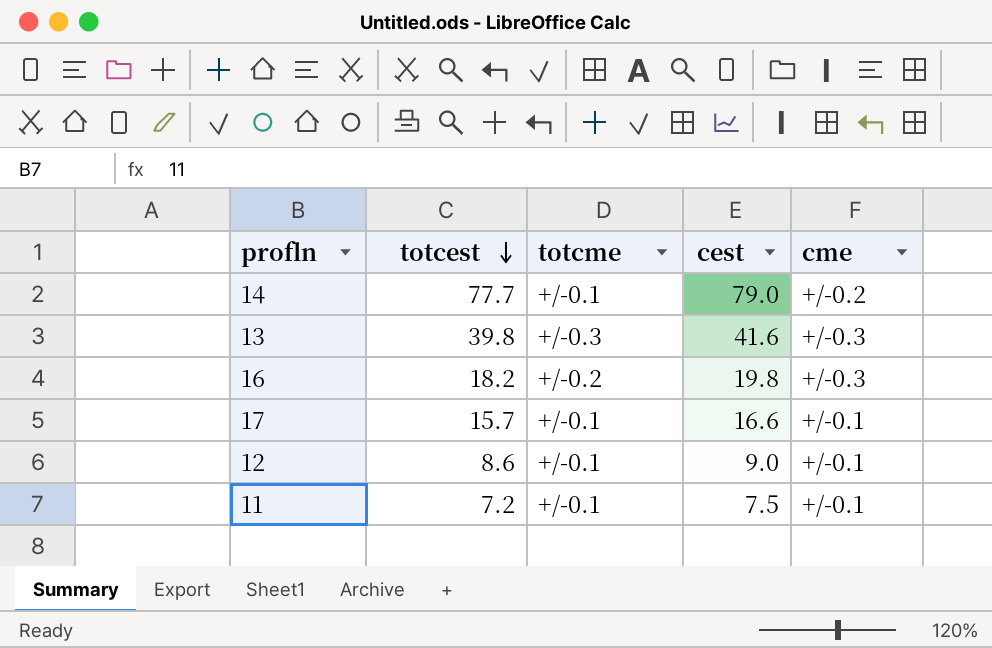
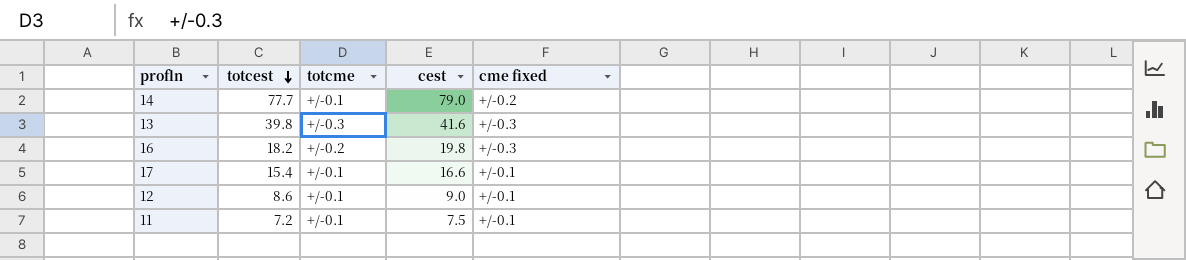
column name: cme -> cme fixed
17 | totcest: 15.7 -> 15.4

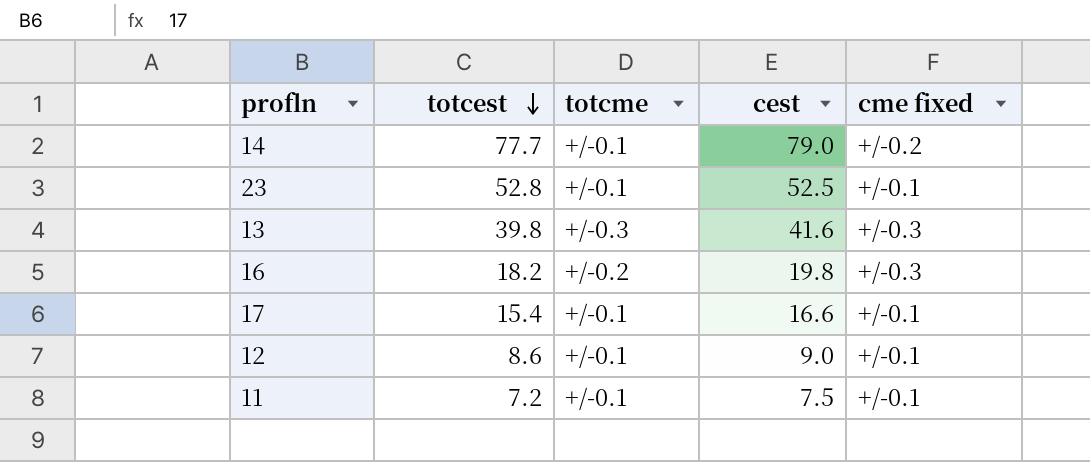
row 23: none -> 52.8 | +/-0.1 | 52.5 | +/-0.1

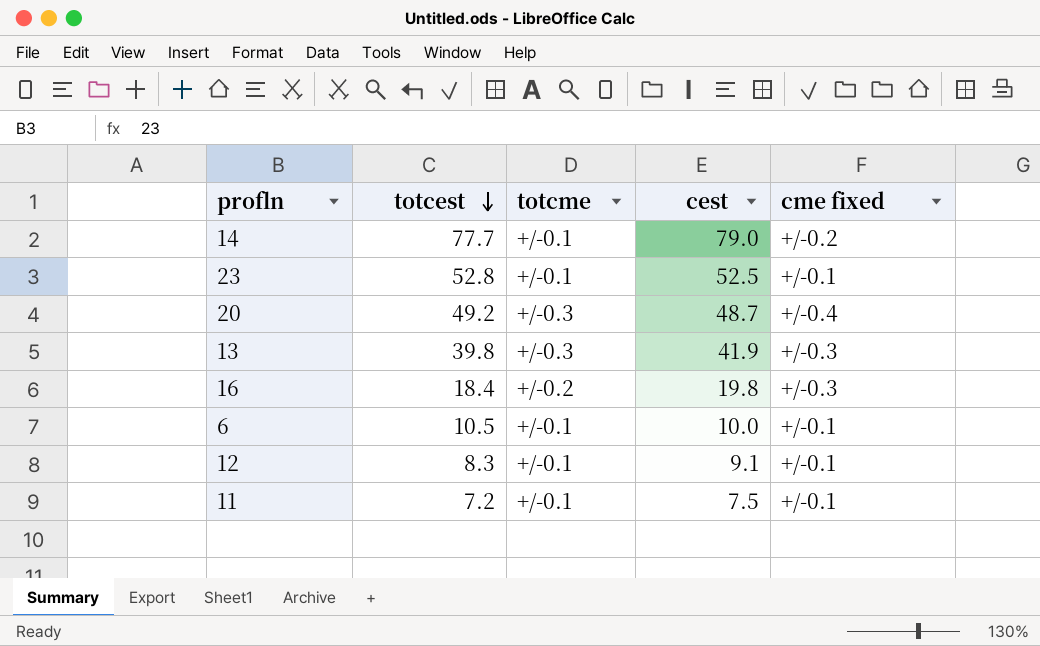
row 17: 15.4 | +/-0.1 | 16.6 | +/-0.1 -> none
row 20: none -> 49.2 | +/-0.3 | 48.7 | +/-0.4
13 | cest: 41.6 -> 41.9
16 | totcest: 18.2 -> 18.4
row 6: none -> 10.5 | +/-0.1 | 10.0 | +/-0.1
12 | totcest: 8.6 -> 8.3
12 | cest: 9.0 -> 9.1

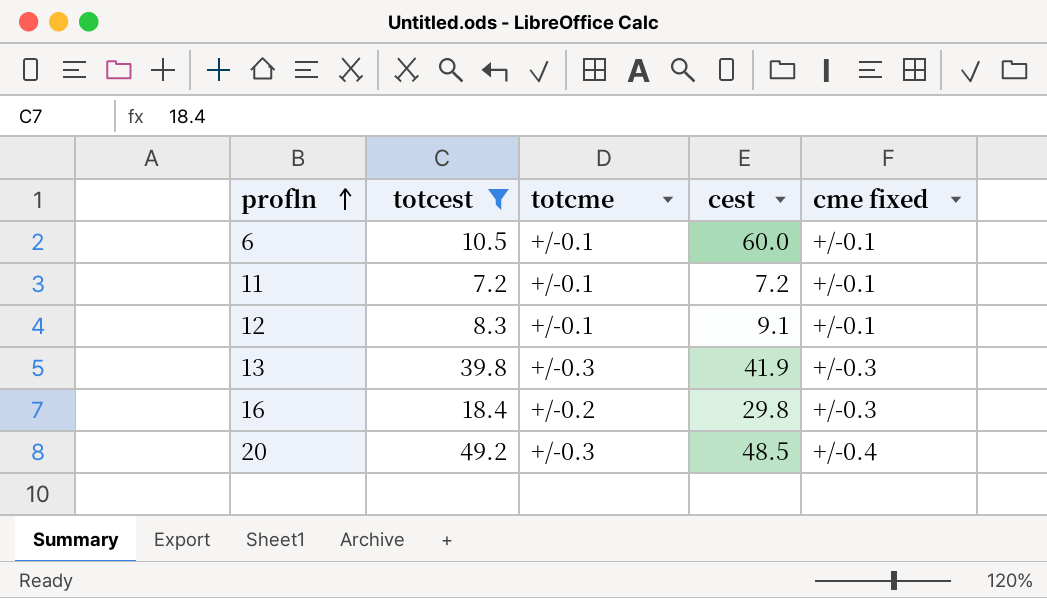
filter: none -> totcest <= 49.2
row order: totcest descending -> profln ascending
6 | cest: 10.0 -> 60.0
11 | cest: 7.5 -> 7.2
16 | cest: 19.8 -> 29.8
20 | cest: 48.7 -> 48.5

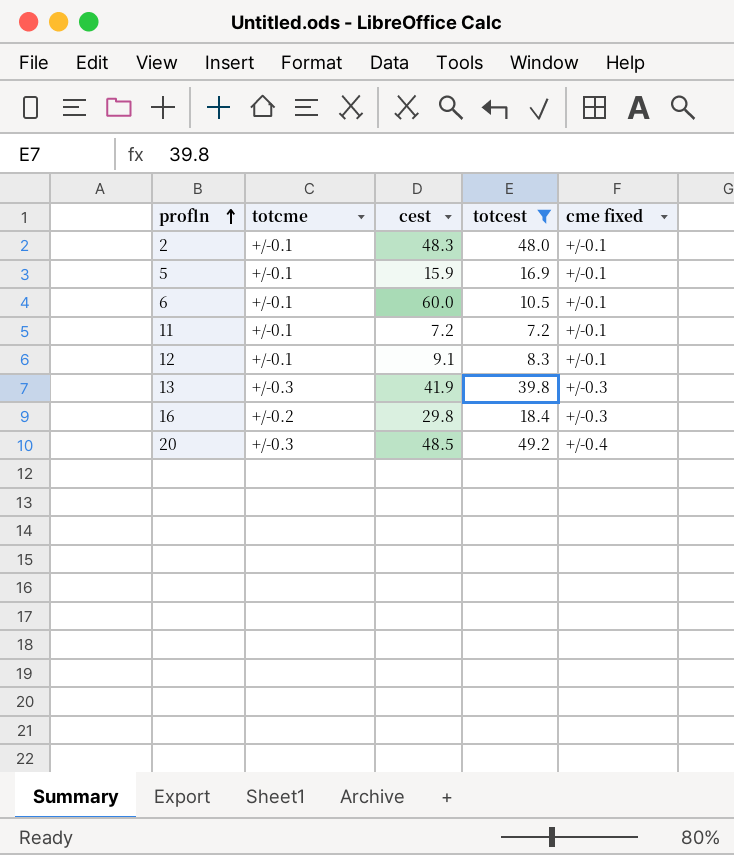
column totcest | position: 2 -> 4
row 2: none -> +/-0.1 | 48.3 | 48.0 | +/-0.1
row 5: none -> +/-0.1 | 15.9 | 16.9 | +/-0.1

